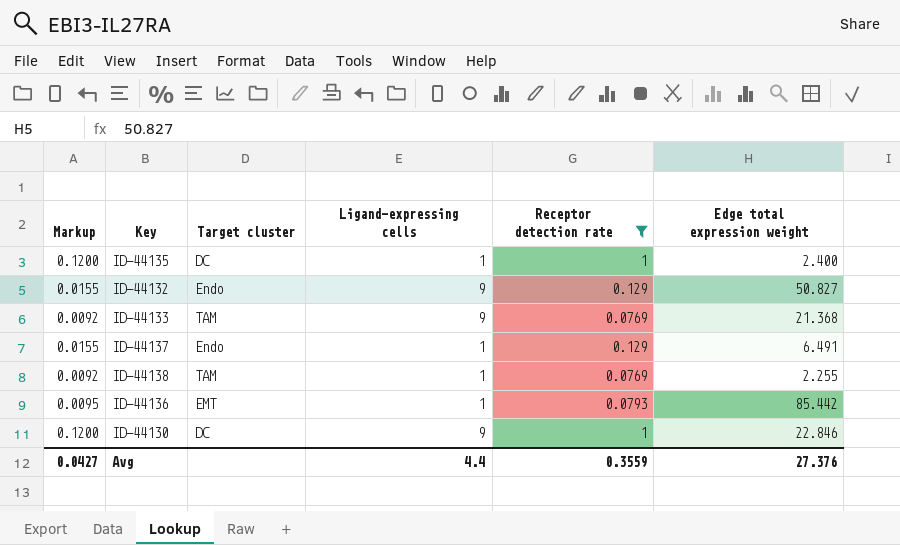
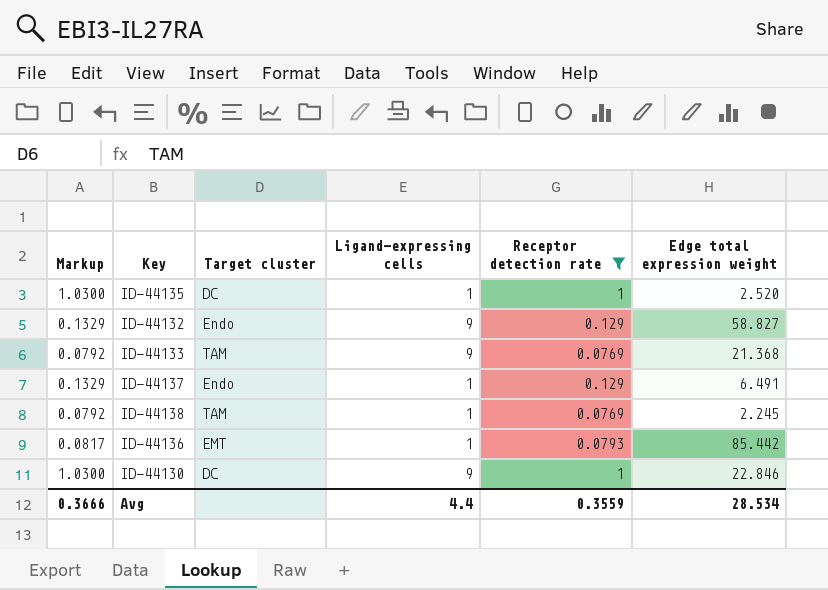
column Markup | formula: [Receptor detection rate] * 0.12 -> [Receptor detection rate] * 1.03
ID-44135 | Edge total expression weight: 2.400 -> 2.520
ID-44132 | Edge total expression weight: 50.827 -> 58.827
ID-44138 | Edge total expression weight: 2.255 -> 2.245
Avg | Markup: 0.0427 -> 0.3666
Avg | Edge total expression weight: 27.376 -> 28.534

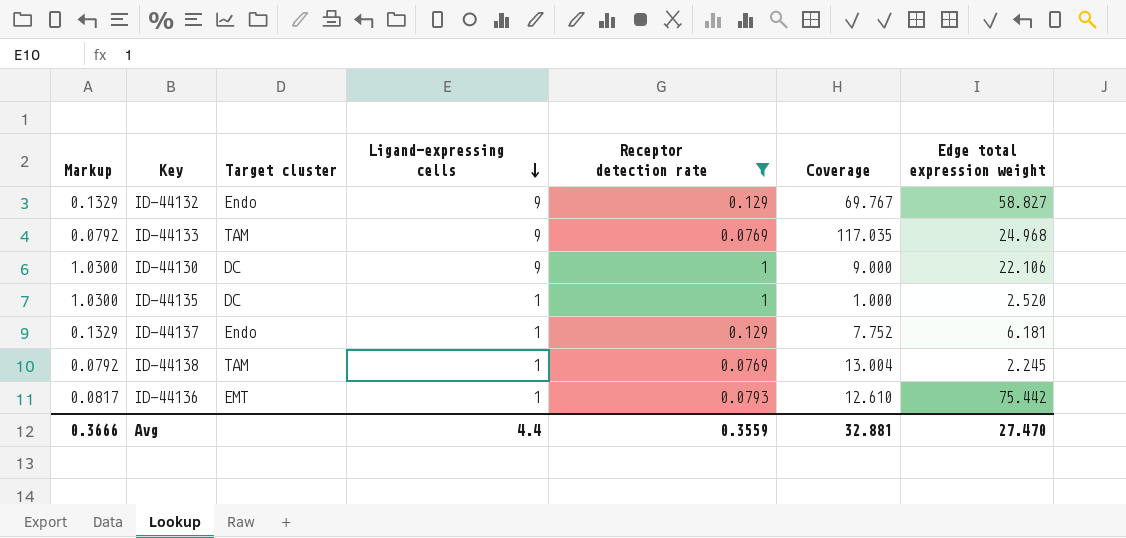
row order: none -> Ligand-expressing cells descending
column Coverage | formula: none -> [Ligand-expressing cells] / [Receptor detection rate]
ID-44133 | Edge total expression weight: 21.368 -> 24.968
ID-44130 | Edge total expression weight: 22.846 -> 22.106
ID-44137 | Edge total expression weight: 6.491 -> 6.181
ID-44136 | Edge total expression weight: 85.442 -> 75.442
Avg | Edge total expression weight: 28.534 -> 27.470

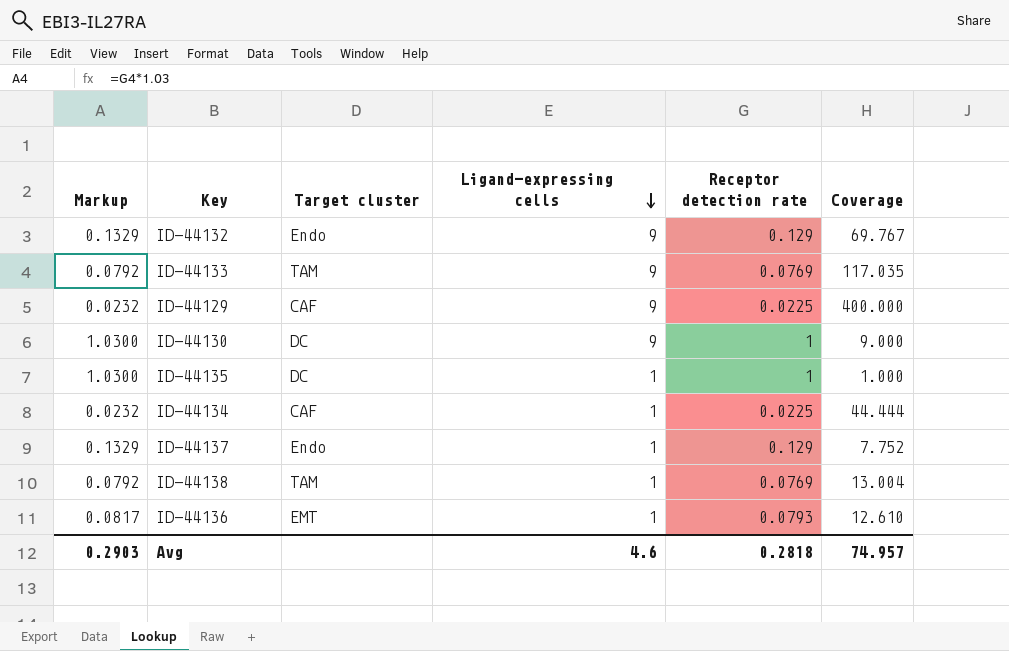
filter: Receptor detection rate != 0.0225 -> none
column Edge total expression weight | position: 7 -> none
Avg | Markup: 0.3666 -> 0.2903
Avg | Ligand-expressing cells: 4.4 -> 4.6
Avg | Receptor detection rate: 0.3559 -> 0.2818
Avg | Coverage: 32.881 -> 74.957

